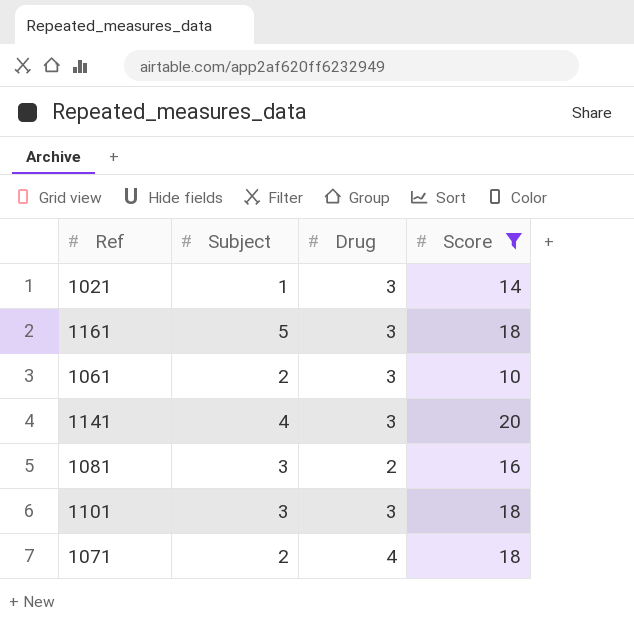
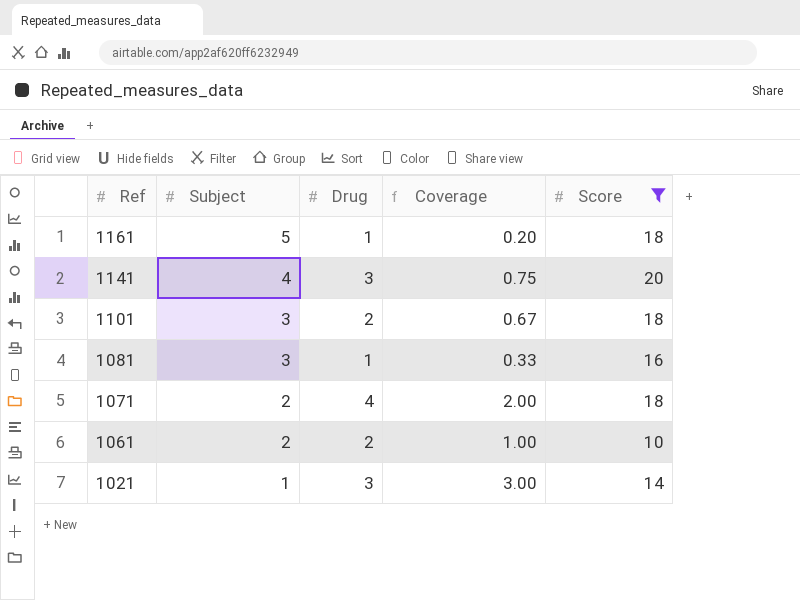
row order: none -> Ref descending
column Coverage | formula: none -> [Drug] / [Subject]
1161 | Drug: 3 -> 1
1101 | Drug: 3 -> 2
1081 | Drug: 2 -> 1
1061 | Drug: 3 -> 2

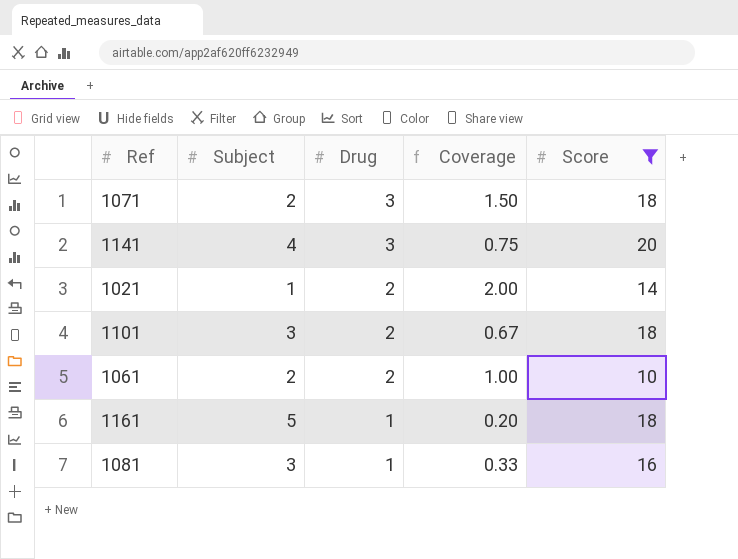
row order: Ref descending -> Drug descending
1071 | Drug: 4 -> 3
1071 | Coverage: 2.00 -> 1.50
1021 | Drug: 3 -> 2
1021 | Coverage: 3.00 -> 2.00

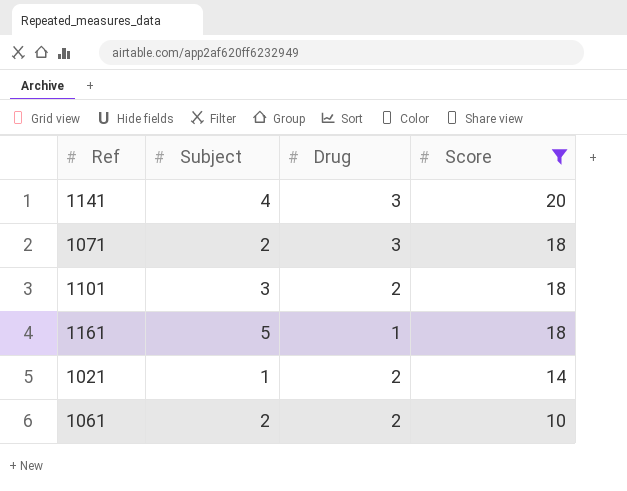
row order: Drug descending -> Score descending
column Coverage | formula: [Drug] / [Subject] -> none
row 1081: 3 | 1 | 0.33 | 16 -> none

